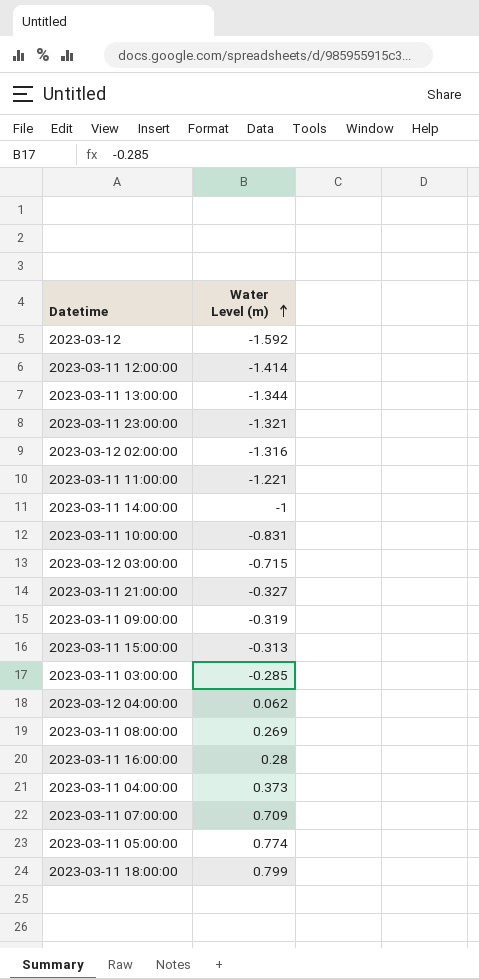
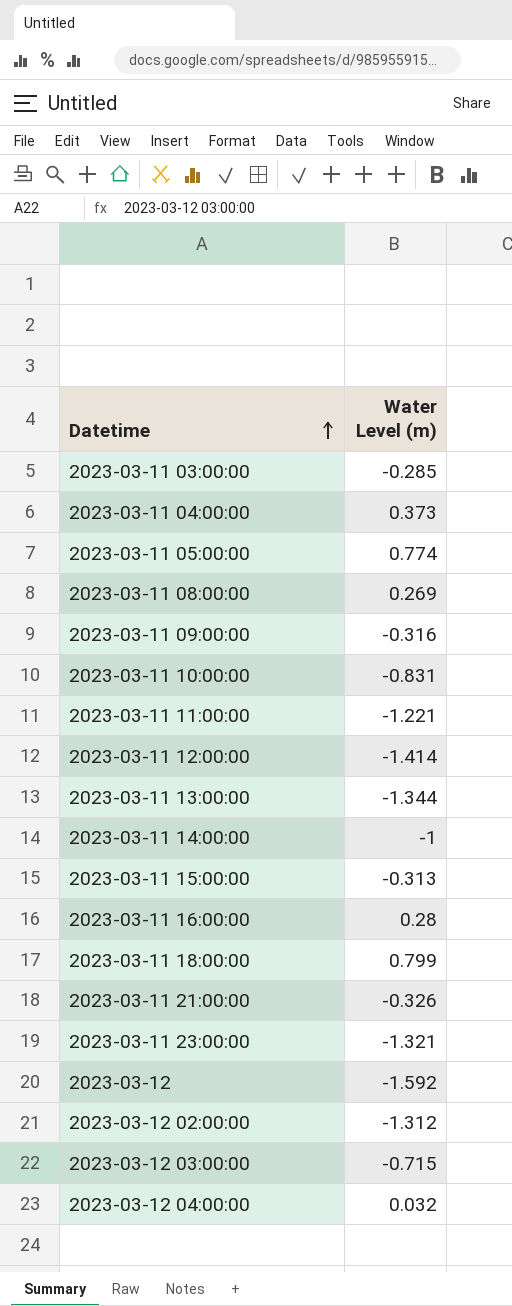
row order: Water Level (m) ascending -> Datetime ascending
row 2023-03-11 07:00:00: 0.709 -> none
2023-03-11 09:00:00 | Water Level (m): -0.319 -> -0.316
2023-03-11 21:00:00 | Water Level (m): -0.327 -> -0.326
2023-03-12 02:00:00 | Water Level (m): -1.316 -> -1.312
2023-03-12 04:00:00 | Water Level (m): 0.062 -> 0.032

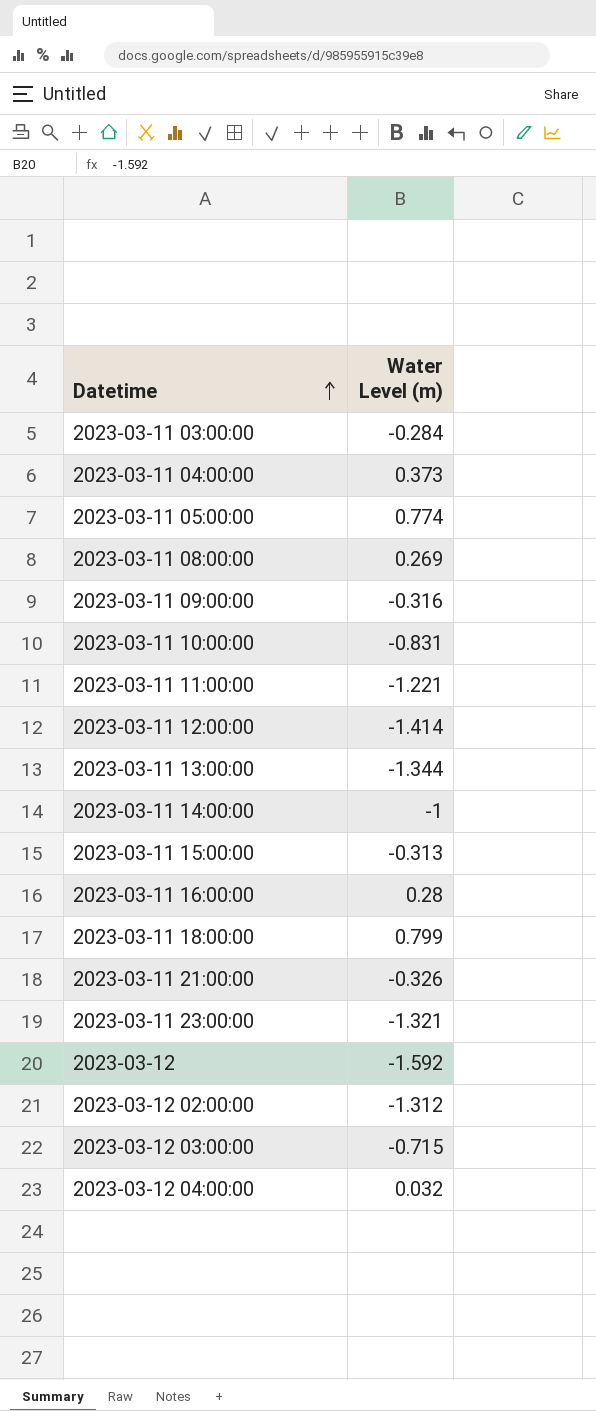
2023-03-11 03:00:00 | Water Level (m): -0.285 -> -0.284

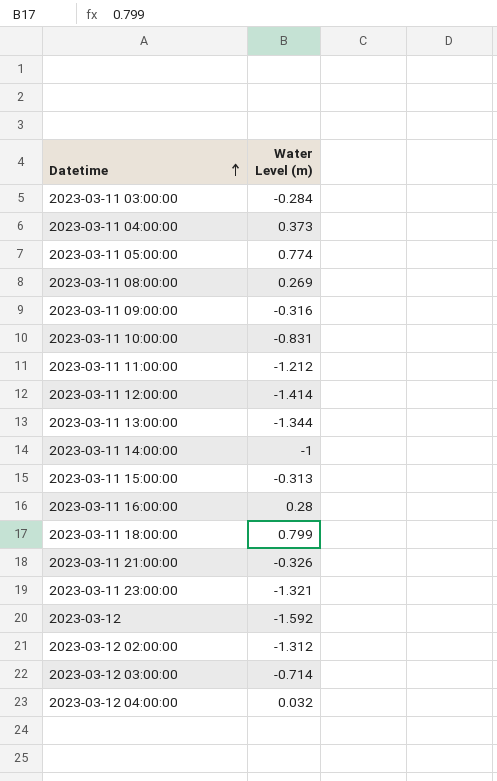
2023-03-11 11:00:00 | Water Level (m): -1.221 -> -1.212
2023-03-12 03:00:00 | Water Level (m): -0.715 -> -0.714

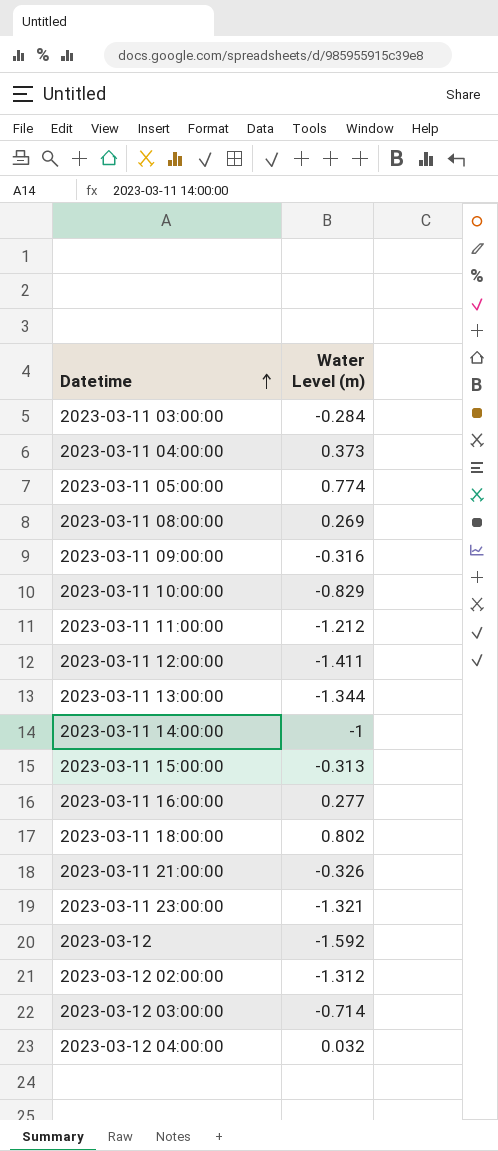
2023-03-11 10:00:00 | Water Level (m): -0.831 -> -0.829
2023-03-11 12:00:00 | Water Level (m): -1.414 -> -1.411
2023-03-11 16:00:00 | Water Level (m): 0.28 -> 0.277
2023-03-11 18:00:00 | Water Level (m): 0.799 -> 0.802

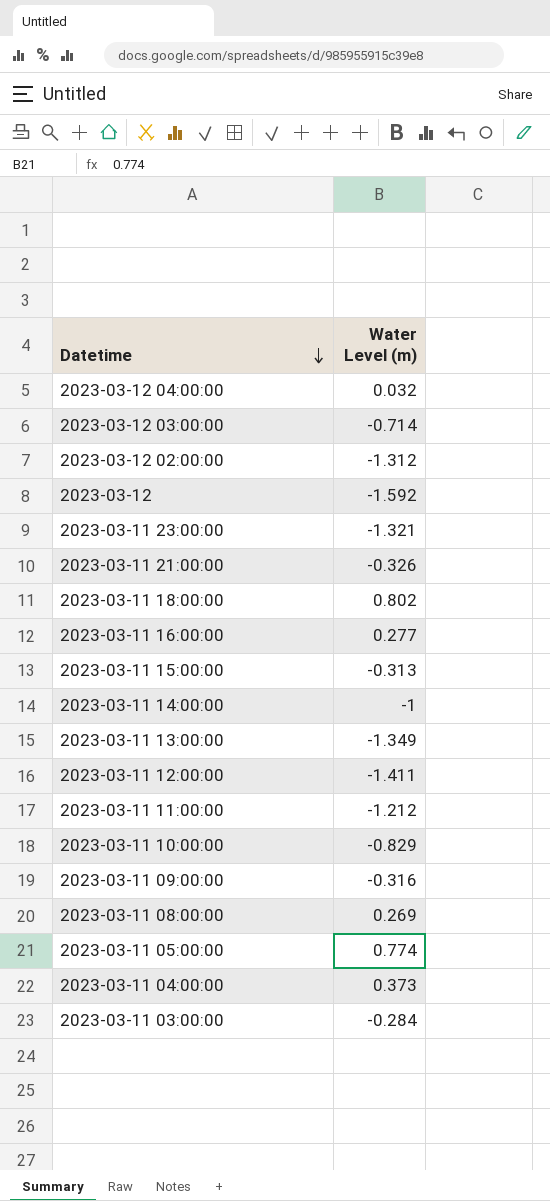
row order: Datetime ascending -> Datetime descending
2023-03-11 13:00:00 | Water Level (m): -1.344 -> -1.349

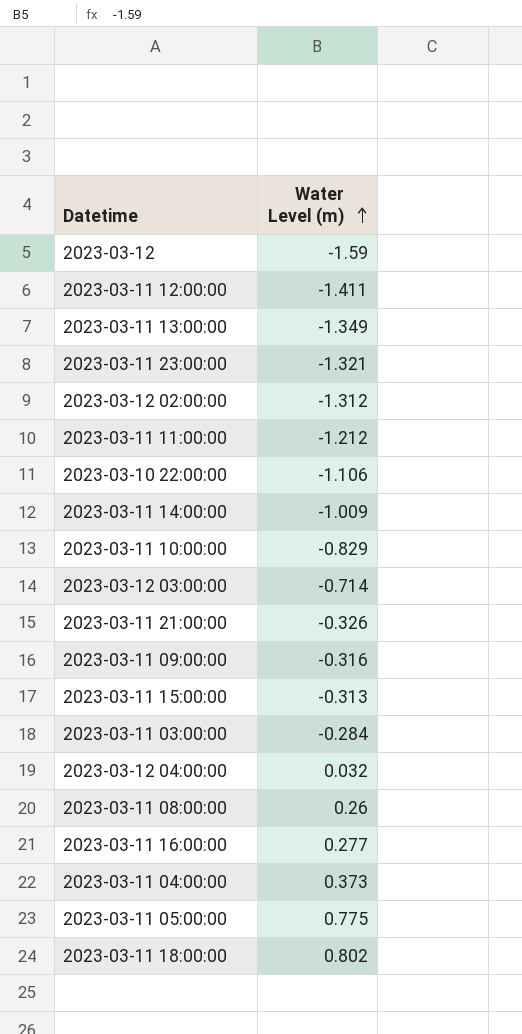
row order: Datetime descending -> Water Level (m) ascending
2023-03-12 | Water Level (m): -1.592 -> -1.59
row 2023-03-10 22:00:00: none -> -1.106
2023-03-11 14:00:00 | Water Level (m): -1 -> -1.009
2023-03-11 08:00:00 | Water Level (m): 0.269 -> 0.26
2023-03-11 05:00:00 | Water Level (m): 0.774 -> 0.775

